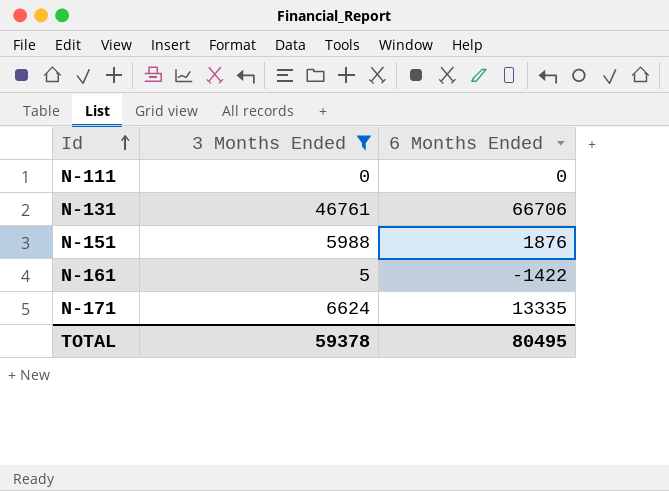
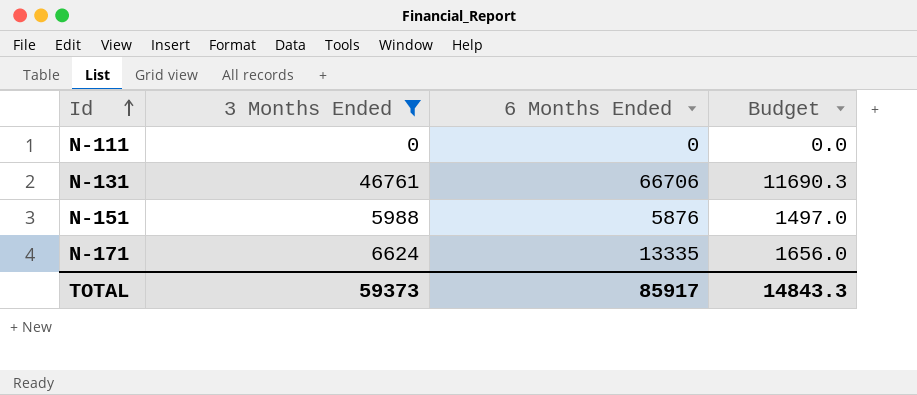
column Budget | formula: none -> [3 Months Ended] * 0.25
row N-161: 5 | -1422 -> none
N-151 | 6 Months Ended: 1876 -> 5876
TOTAL | 3 Months Ended: 59378 -> 59373
TOTAL | 6 Months Ended: 80495 -> 85917

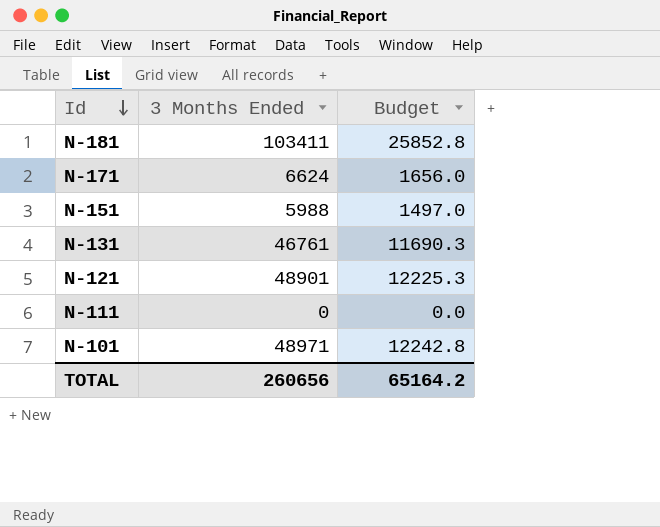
filter: 3 Months Ended <= 46761 -> none
row order: Id ascending -> Id descending
column 6 Months Ended | position: 3 -> none
TOTAL | 3 Months Ended: 59373 -> 260656
TOTAL | Budget: 14843.3 -> 65164.2

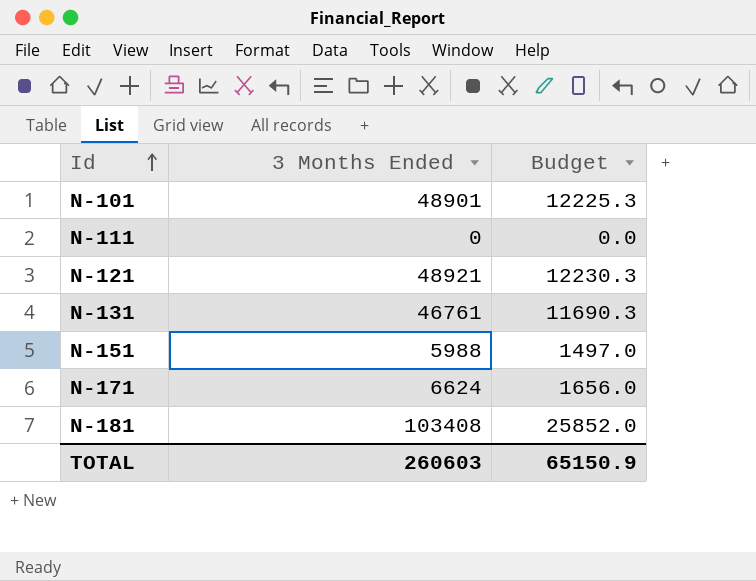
row order: Id descending -> Id ascending
N-101 | 3 Months Ended: 48971 -> 48901
N-101 | Budget: 12242.8 -> 12225.3
N-121 | 3 Months Ended: 48901 -> 48921
N-121 | Budget: 12225.3 -> 12230.3
N-181 | 3 Months Ended: 103411 -> 103408
N-181 | Budget: 25852.8 -> 25852.0
TOTAL | 3 Months Ended: 260656 -> 260603
TOTAL | Budget: 65164.2 -> 65150.9

